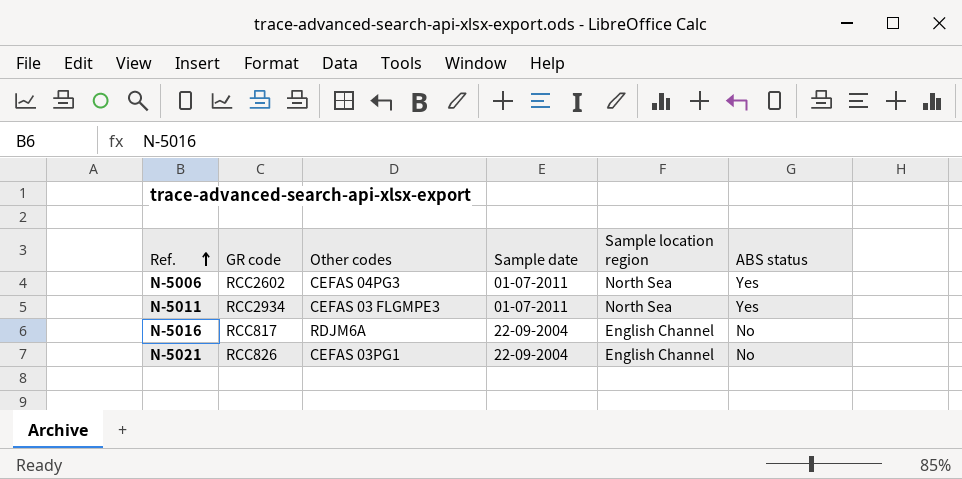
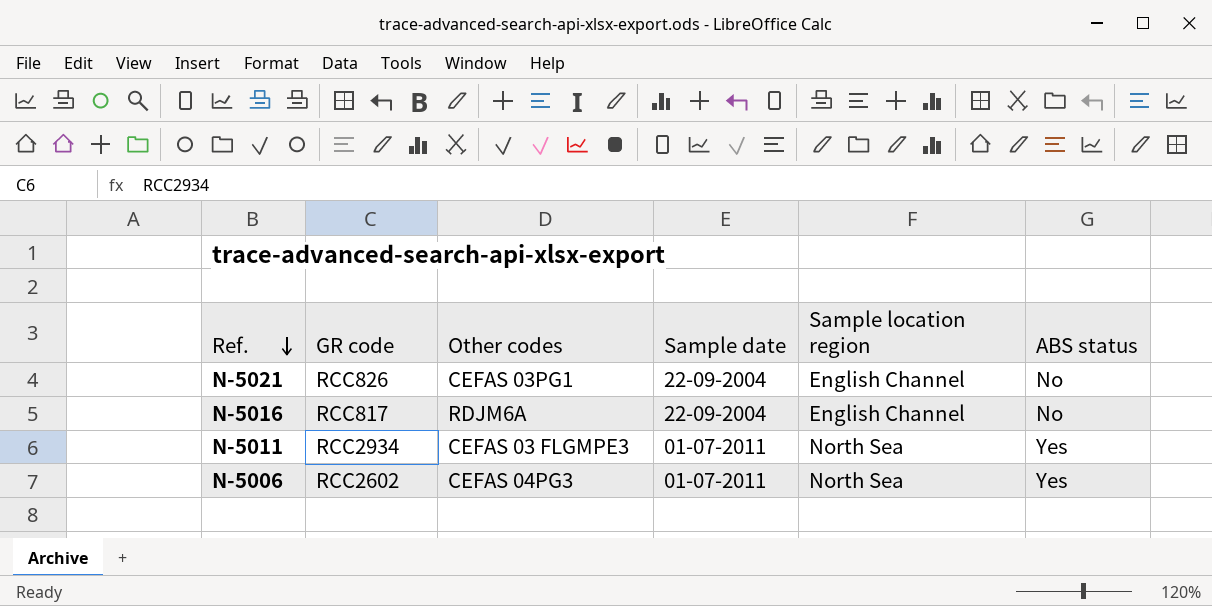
row order: Ref. ascending -> Ref. descending

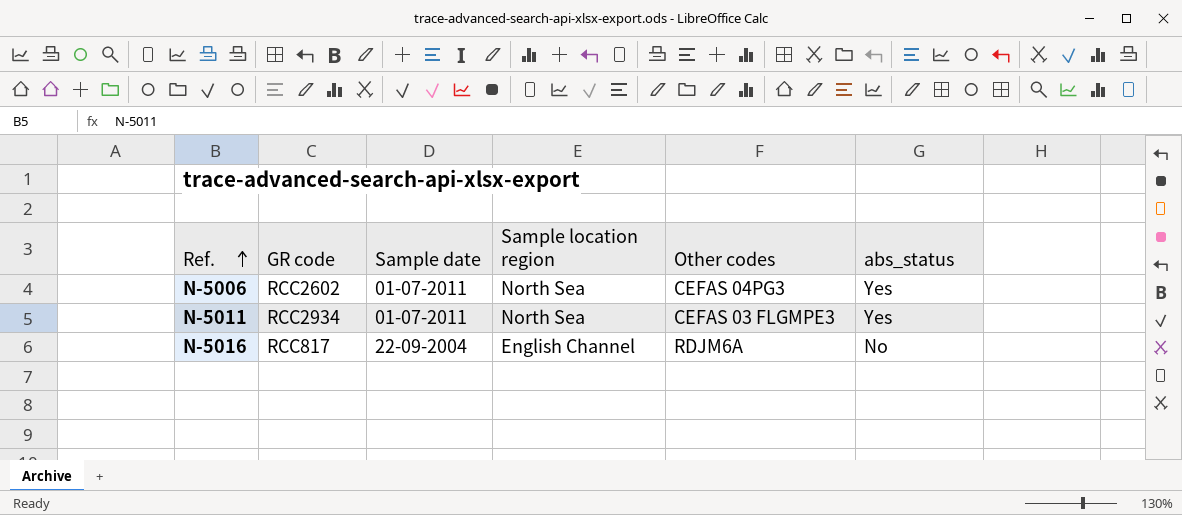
row order: Ref. descending -> Ref. ascending
column Other codes | position: 3 -> 5
column name: ABS status -> abs_status
row N-5021: RCC826 | CEFAS 03PG1 | 22-09-2004 | English Channel | No -> none

